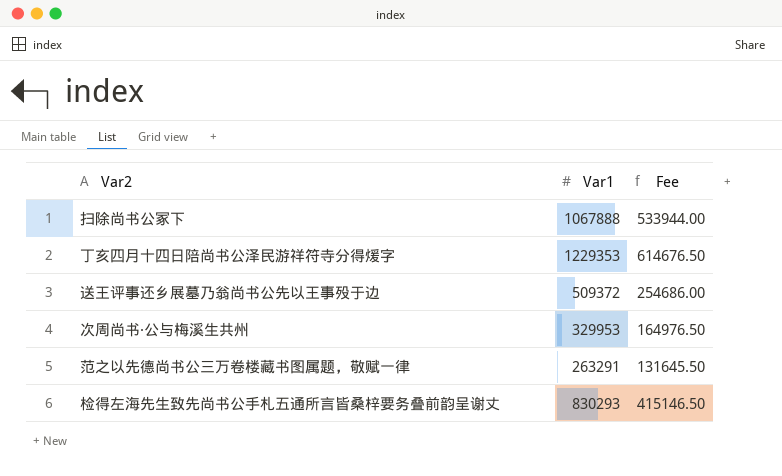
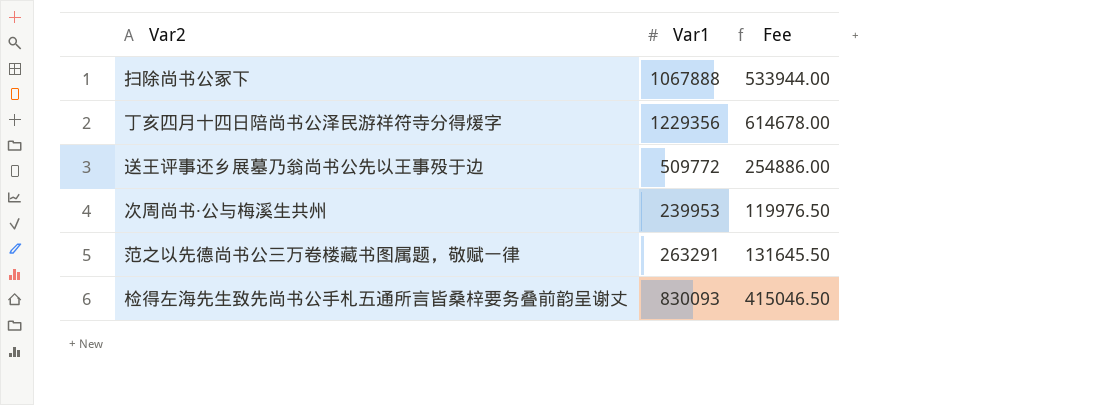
丁亥四月十四日陪尚书公泽民游祥符寺分得煖字 | Var1: 1229353 -> 1229356
丁亥四月十四日陪尚书公泽民游祥符寺分得煖字 | Fee: 614676.50 -> 614678.00
送王评事还乡展墓乃翁尚书公先以王事殁于边 | Var1: 509372 -> 509772
送王评事还乡展墓乃翁尚书公先以王事殁于边 | Fee: 254686.00 -> 254886.00
次周尚书·公与梅溪生共州 | Var1: 329953 -> 239953
次周尚书·公与梅溪生共州 | Fee: 164976.50 -> 119976.50
检得左海先生致先尚书公手札五通所言皆桑梓要务叠前韵呈谢丈 | Var1: 830293 -> 830093
检得左海先生致先尚书公手札五通所言皆桑梓要务叠前韵呈谢丈 | Fee: 415146.50 -> 415046.50

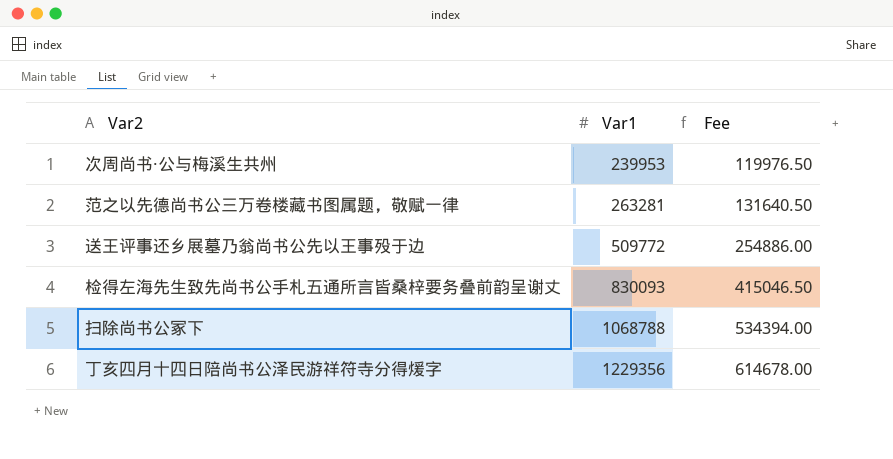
row order: none -> Var1 ascending
范之以先德尚书公三万卷楼藏书图属题，敬赋一律 | Var1: 263291 -> 263281
范之以先德尚书公三万卷楼藏书图属题，敬赋一律 | Fee: 131645.50 -> 131640.50
扫除尚书公冢下 | Var1: 1067888 -> 1068788
扫除尚书公冢下 | Fee: 533944.00 -> 534394.00

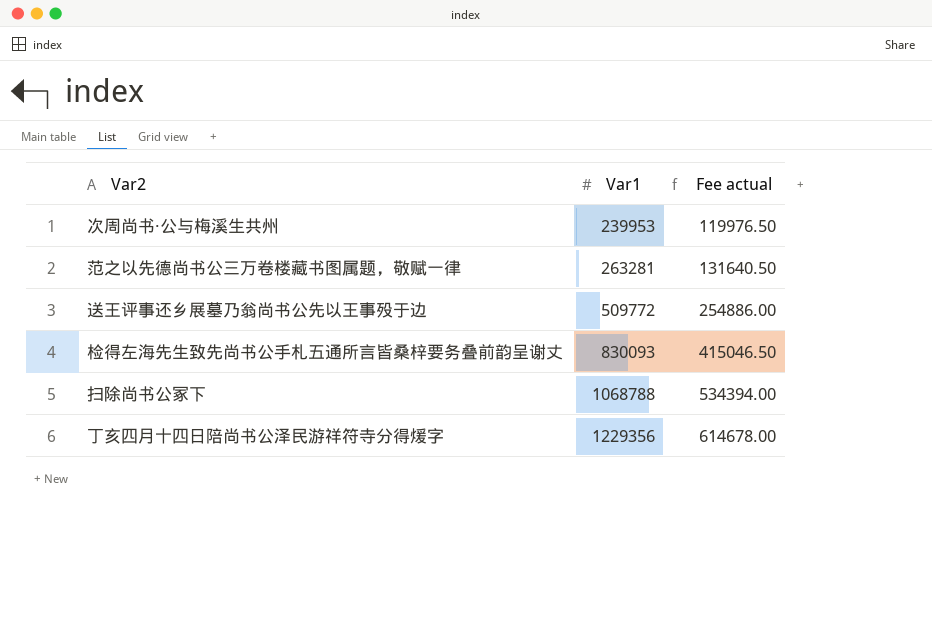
column name: Fee -> Fee actual

